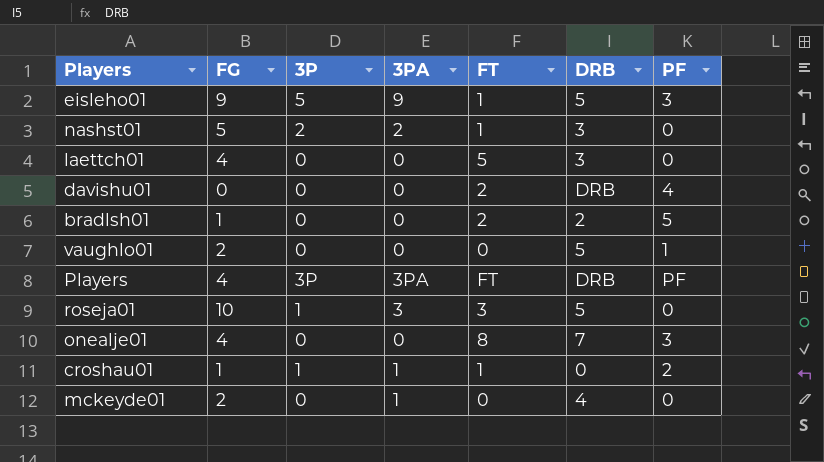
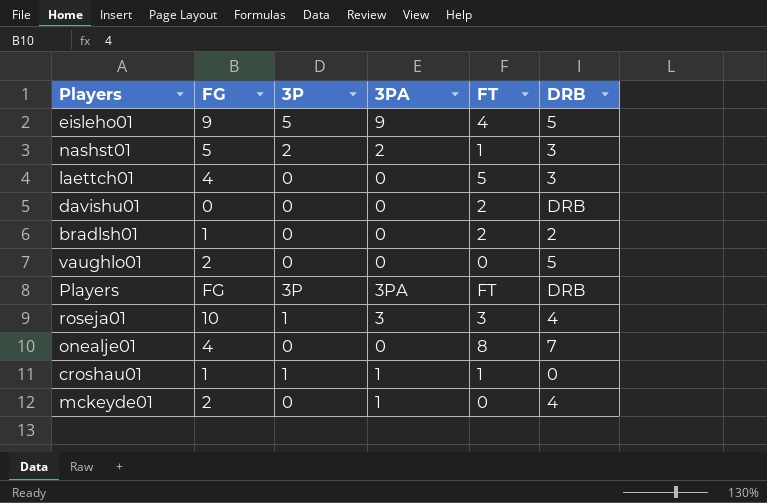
column PF | position: 7 -> none
eisleho01 | FT: 1 -> 4
Players | FG: 4 -> FG
roseja01 | DRB: 5 -> 4

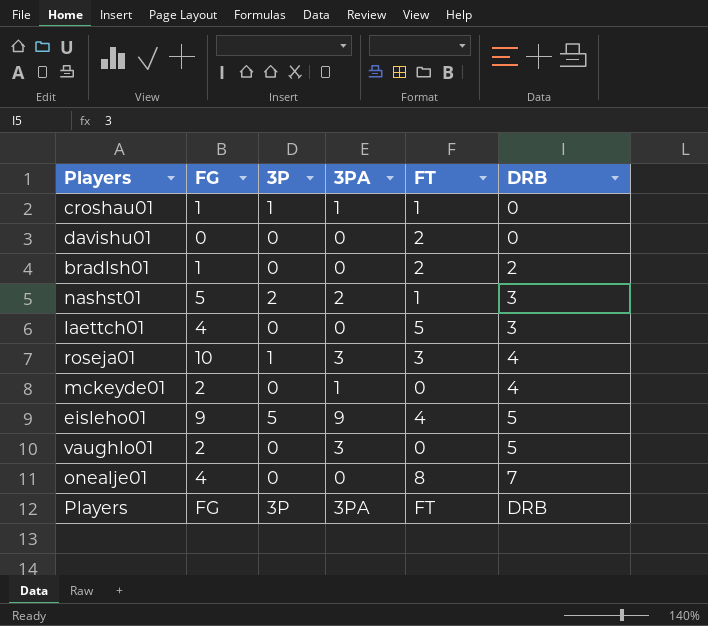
row order: none -> DRB ascending
davishu01 | DRB: DRB -> 0
vaughlo01 | 3PA: 0 -> 3

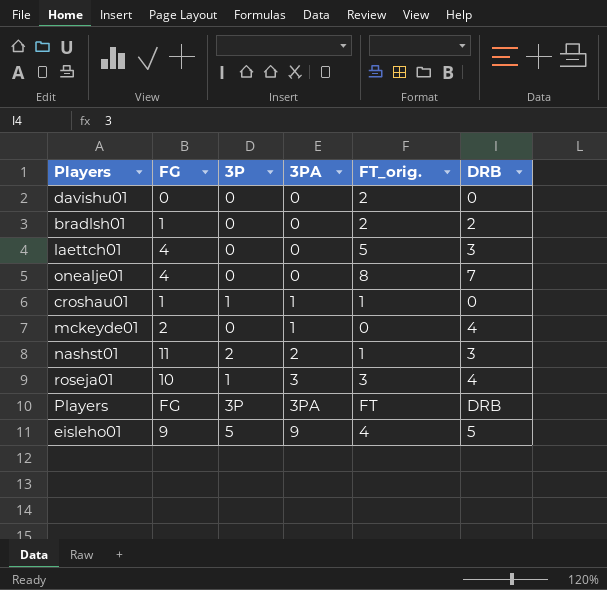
row order: DRB ascending -> 3PA ascending
column name: FT -> FT_orig.
row vaughlo01: 2 | 0 | 3 | 0 | 5 -> none
nashst01 | FG: 5 -> 11

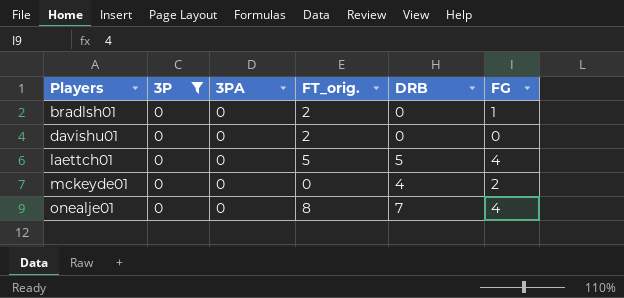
filter: none -> 3P = 0
row order: 3PA ascending -> Players ascending
column FG | position: 2 -> 6
bradlsh01 | DRB: 2 -> 0
laettch01 | DRB: 3 -> 5
mckeyde01 | 3PA: 1 -> 0

